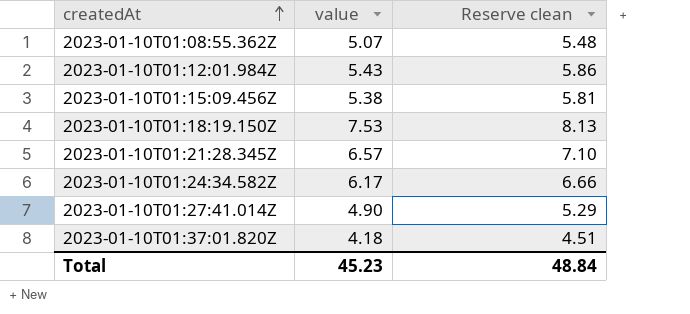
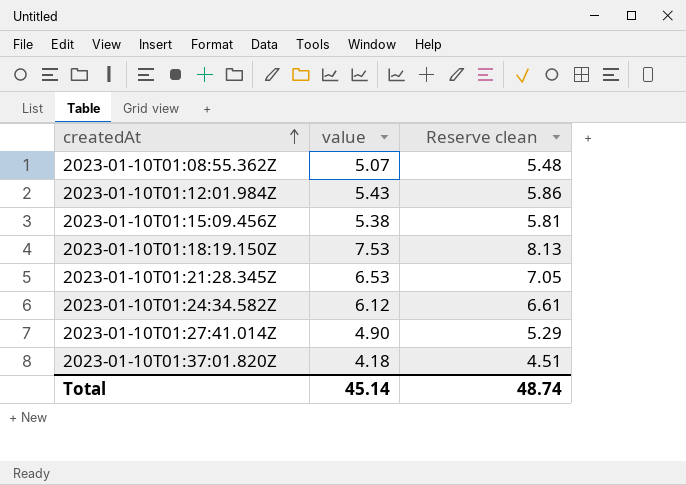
2023-01-10T01:21:28.345Z | value: 6.57 -> 6.53
2023-01-10T01:21:28.345Z | Reserve clean: 7.10 -> 7.05
2023-01-10T01:24:34.582Z | value: 6.17 -> 6.12
2023-01-10T01:24:34.582Z | Reserve clean: 6.66 -> 6.61
Total | value: 45.23 -> 45.14
Total | Reserve clean: 48.84 -> 48.74

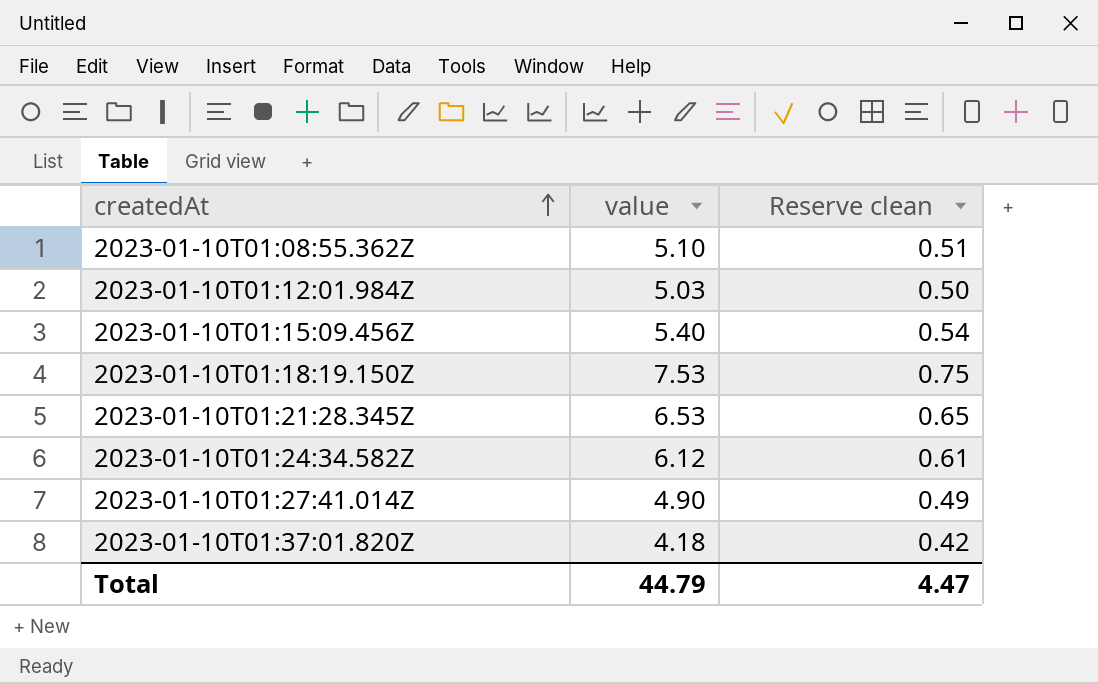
column Reserve clean | formula: [value] * 1.08 -> [value] * 0.1
2023-01-10T01:08:55.362Z | value: 5.07 -> 5.10
2023-01-10T01:12:01.984Z | value: 5.43 -> 5.03
2023-01-10T01:15:09.456Z | value: 5.38 -> 5.40
Total | value: 45.14 -> 44.79
Total | Reserve clean: 48.74 -> 4.47

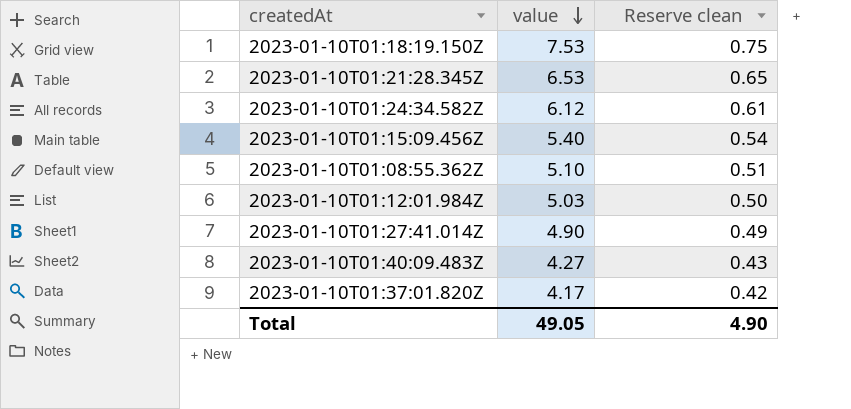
row order: createdAt ascending -> value descending
row 2023-01-10T01:40:09.483Z: none -> 4.27 | 0.43
2023-01-10T01:37:01.820Z | value: 4.18 -> 4.17
Total | value: 44.79 -> 49.05
Total | Reserve clean: 4.47 -> 4.90

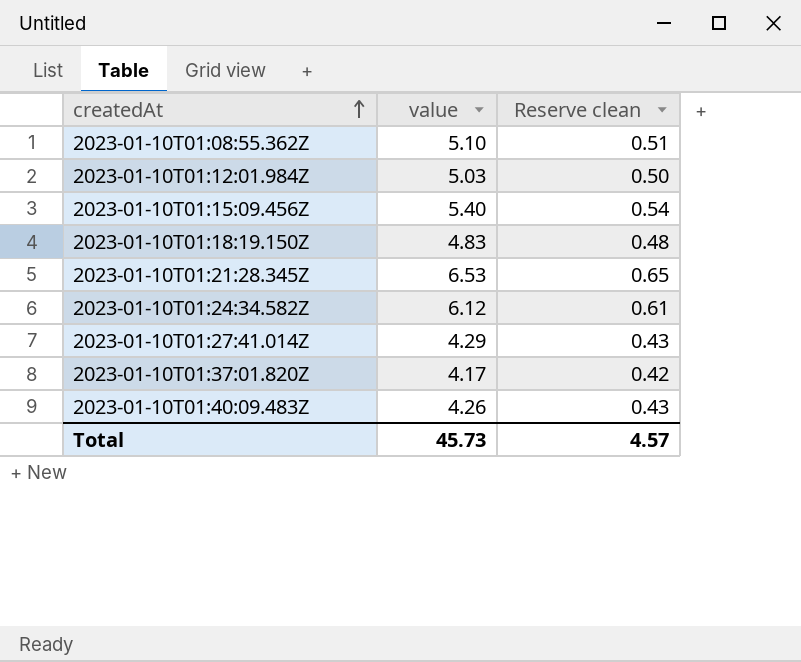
row order: value descending -> createdAt ascending
2023-01-10T01:18:19.150Z | value: 7.53 -> 4.83
2023-01-10T01:18:19.150Z | Reserve clean: 0.75 -> 0.48
2023-01-10T01:27:41.014Z | value: 4.90 -> 4.29
2023-01-10T01:27:41.014Z | Reserve clean: 0.49 -> 0.43
2023-01-10T01:40:09.483Z | value: 4.27 -> 4.26
Total | value: 49.05 -> 45.73
Total | Reserve clean: 4.90 -> 4.57

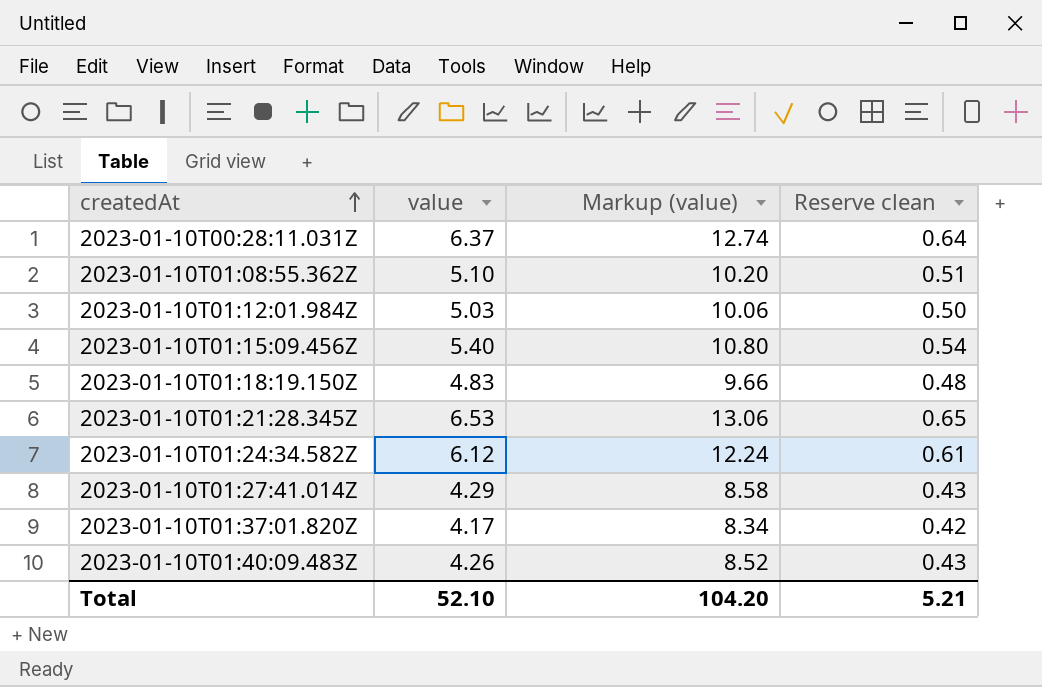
column Markup (value) | formula: none -> [value] * 2
row 2023-01-10T00:28:11.031Z: none -> 6.37 | 12.74 | 0.64
Total | value: 45.73 -> 52.10
Total | Reserve clean: 4.57 -> 5.21

